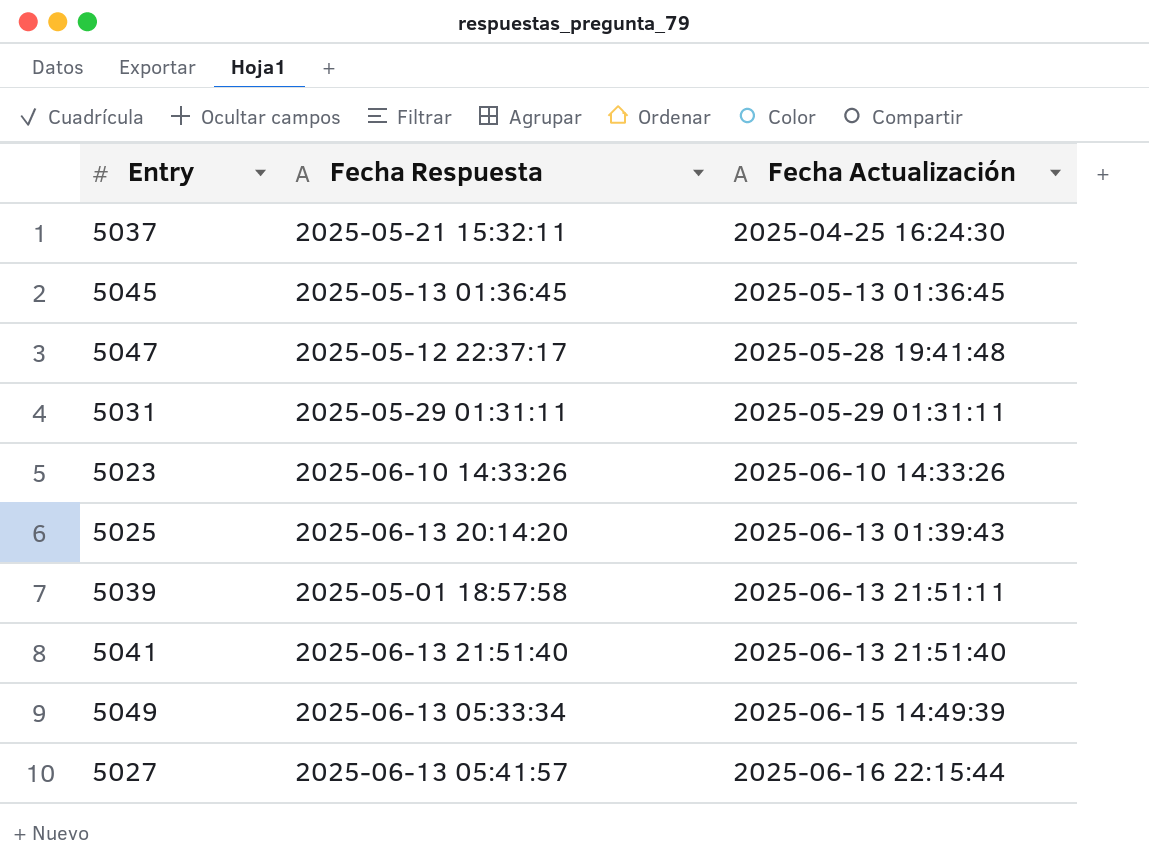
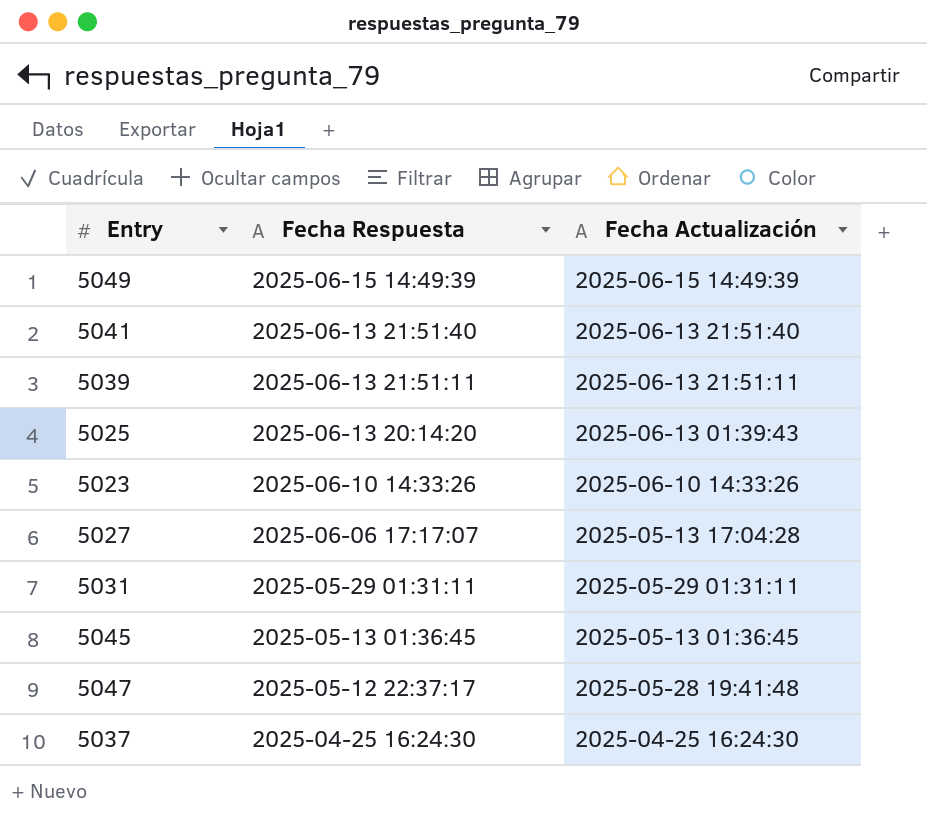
row order: Fecha Actualización ascending -> Fecha Respuesta descending
5049 | Fecha Respuesta: 2025-06-13 05:33:34 -> 2025-06-15 14:49:39
5039 | Fecha Respuesta: 2025-05-01 18:57:58 -> 2025-06-13 21:51:11
5027 | Fecha Respuesta: 2025-06-13 05:41:57 -> 2025-06-06 17:17:07
5027 | Fecha Actualización: 2025-06-16 22:15:44 -> 2025-05-13 17:04:28
5037 | Fecha Respuesta: 2025-05-21 15:32:11 -> 2025-04-25 16:24:30

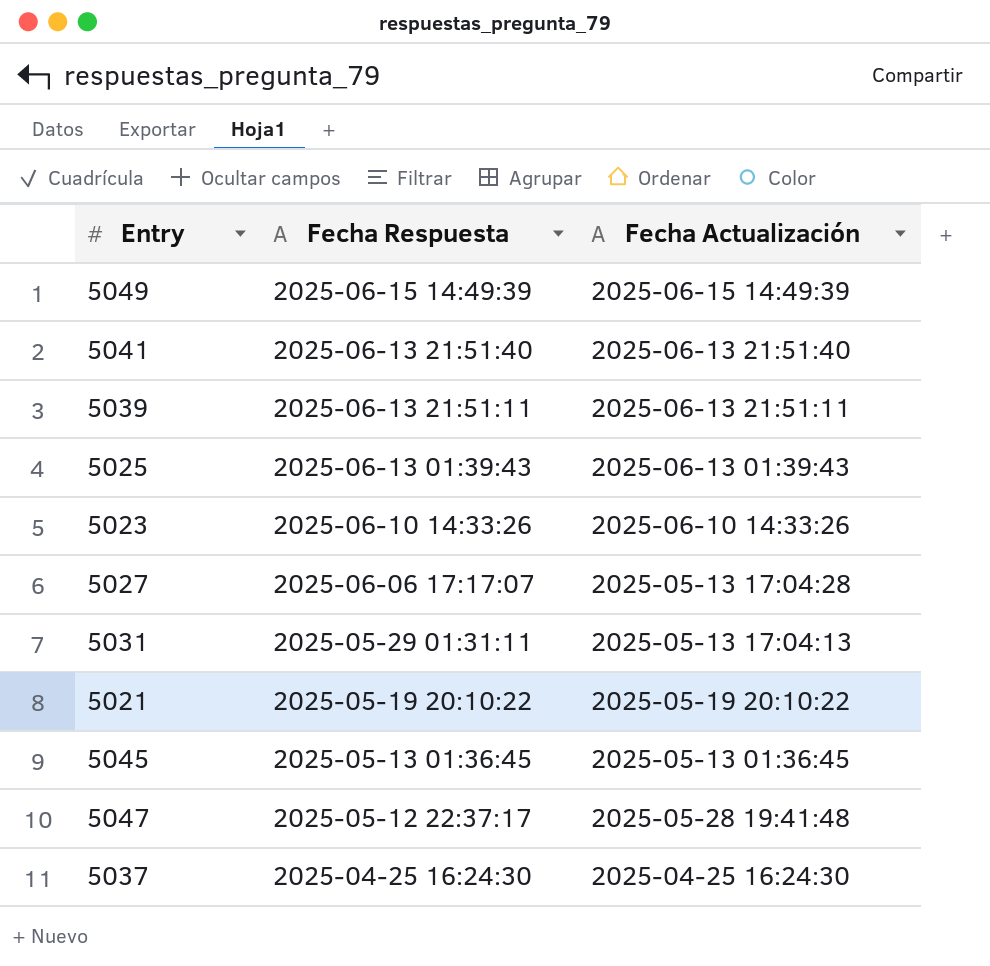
5025 | Fecha Respuesta: 2025-06-13 20:14:20 -> 2025-06-13 01:39:43
5031 | Fecha Actualización: 2025-05-29 01:31:11 -> 2025-05-13 17:04:13
row 5021: none -> 2025-05-19 20:10:22 | 2025-05-19 20:10:22

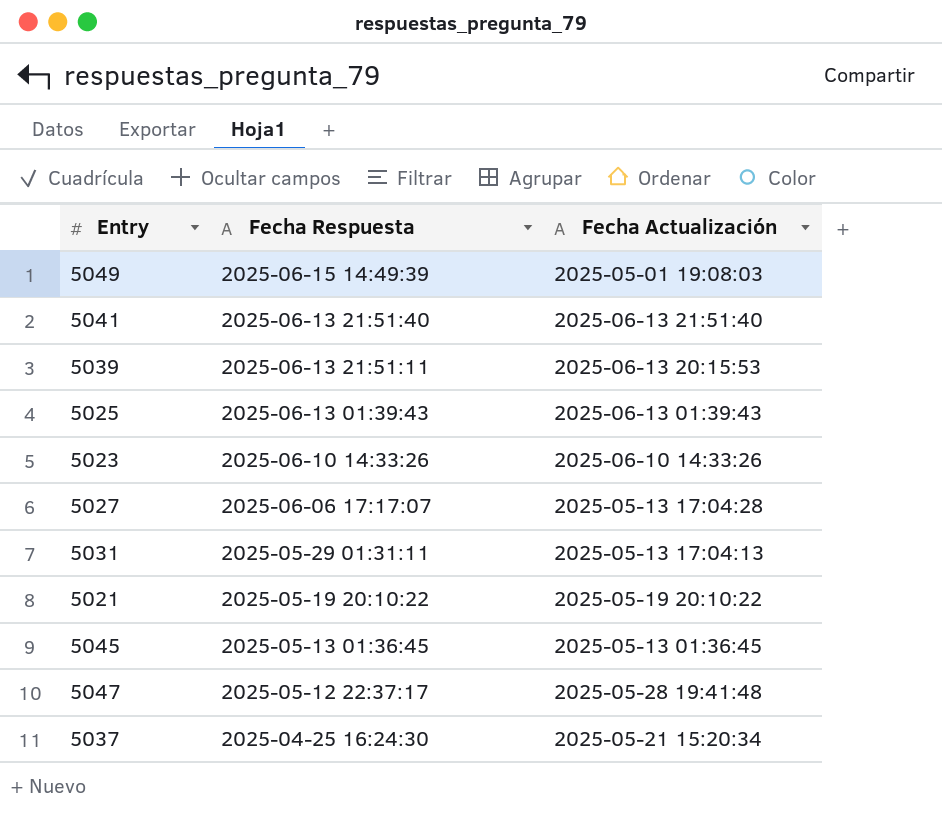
5049 | Fecha Actualización: 2025-06-15 14:49:39 -> 2025-05-01 19:08:03
5039 | Fecha Actualización: 2025-06-13 21:51:11 -> 2025-06-13 20:15:53
5037 | Fecha Actualización: 2025-04-25 16:24:30 -> 2025-05-21 15:20:34

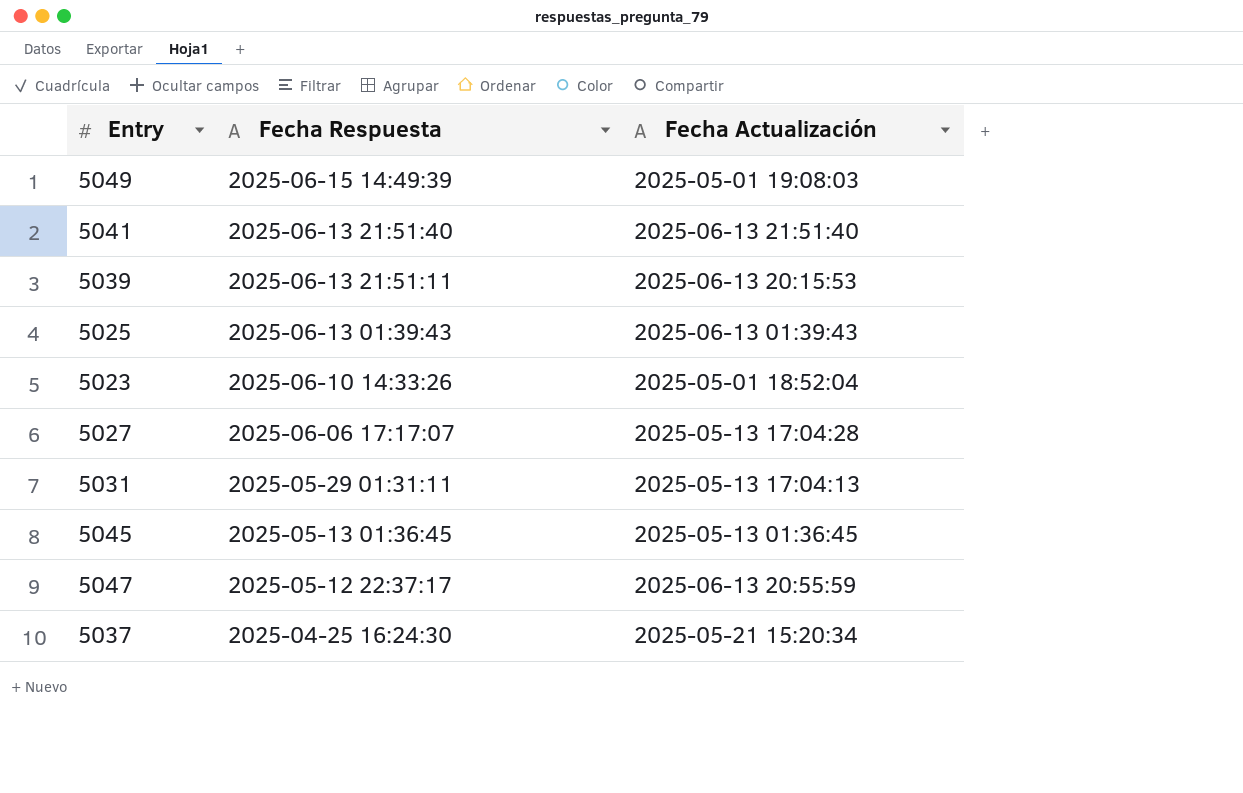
row 5021: 2025-05-19 20:10:22 | 2025-05-19 20:10:22 -> none
5023 | Fecha Actualización: 2025-06-10 14:33:26 -> 2025-05-01 18:52:04
5047 | Fecha Actualización: 2025-05-28 19:41:48 -> 2025-06-13 20:55:59

